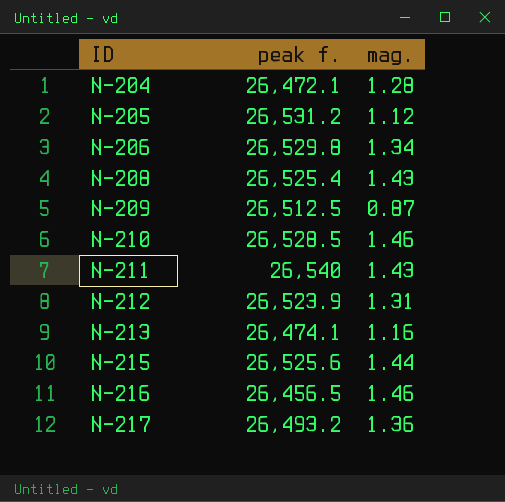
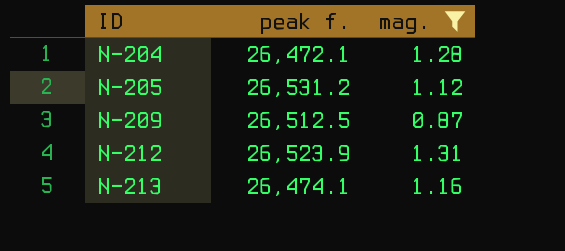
filter: none -> mag. <= 1.31

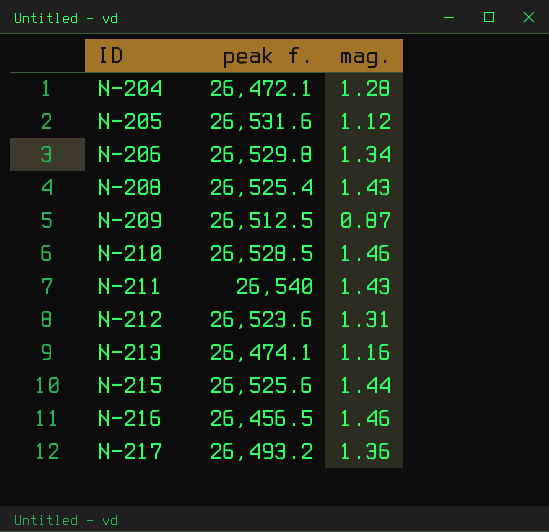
filter: mag. <= 1.31 -> none
N-205 | peak f.: 26,531.2 -> 26,531.6
N-212 | peak f.: 26,523.9 -> 26,523.6

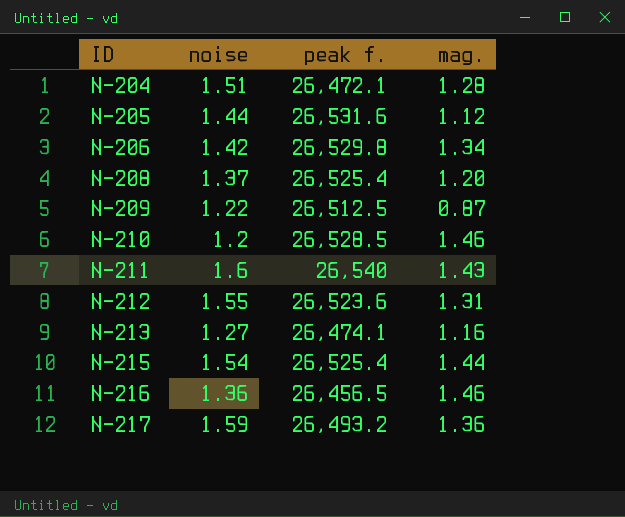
column noise | position: none -> 2
N-208 | mag.: 1.43 -> 1.20
N-215 | peak f.: 26,525.6 -> 26,525.4

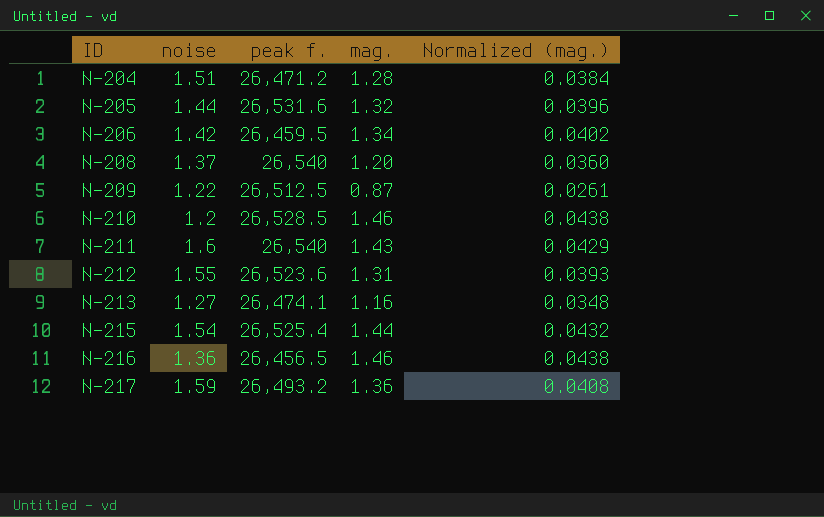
column Normalized (mag.) | formula: none -> [mag.] * 0.03
N-204 | peak f.: 26,472.1 -> 26,471.2
N-205 | mag.: 1.12 -> 1.32
N-206 | peak f.: 26,529.8 -> 26,459.5
N-208 | peak f.: 26,525.4 -> 26,540

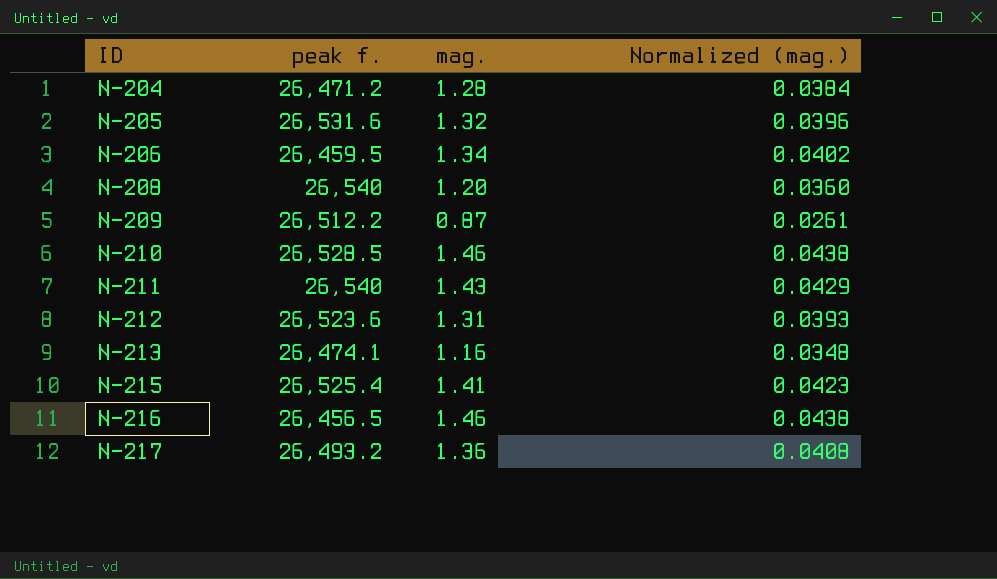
column noise | position: 2 -> none
N-209 | peak f.: 26,512.5 -> 26,512.2
N-215 | mag.: 1.44 -> 1.41
N-215 | Normalized (mag.): 0.0432 -> 0.0423

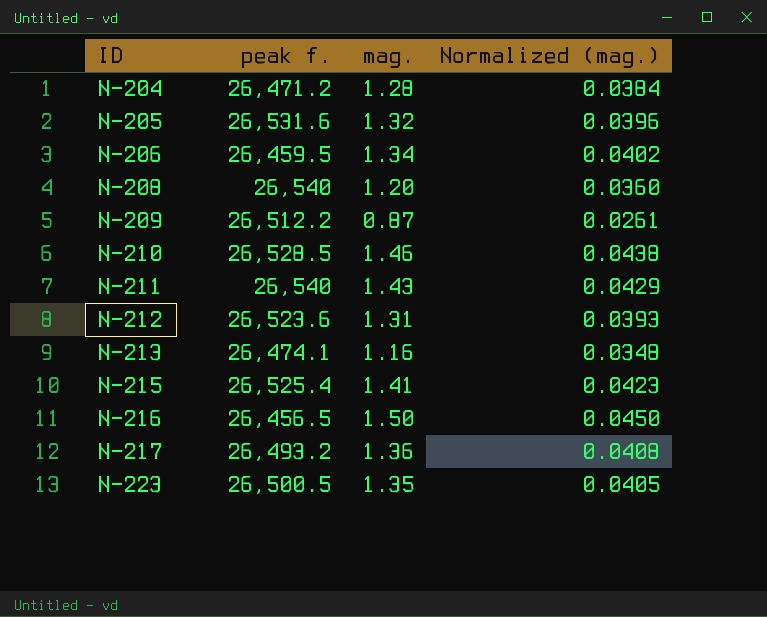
N-216 | mag.: 1.46 -> 1.50
N-216 | Normalized (mag.): 0.0438 -> 0.0450
row N-223: none -> 26,500.5 | 1.35 | 0.0405

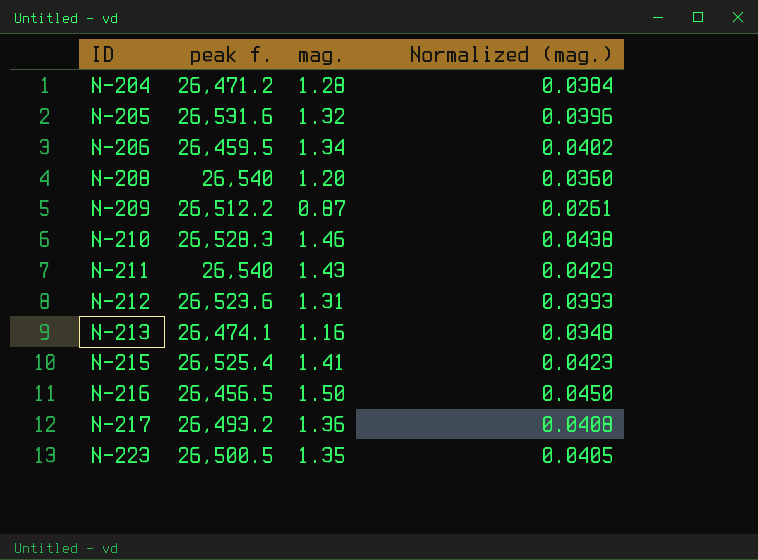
N-210 | peak f.: 26,528.5 -> 26,528.3

